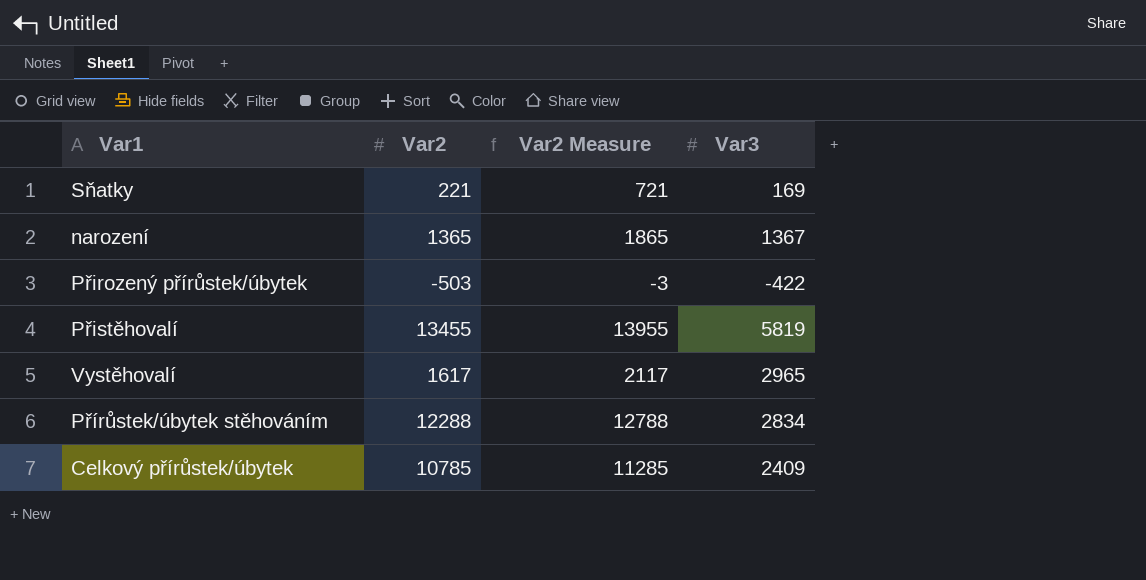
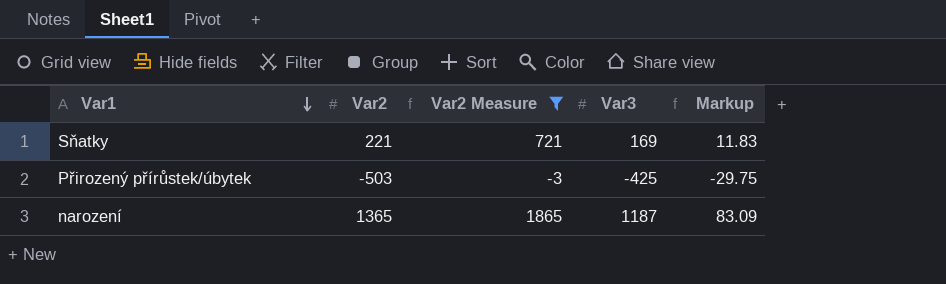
filter: none -> Var2 Measure <= 1865
row order: none -> Var1 descending
column Markup | formula: none -> [Var3] * 0.07
Přirozený přírůstek/úbytek | Var3: -422 -> -425
narození | Var3: 1367 -> 1187

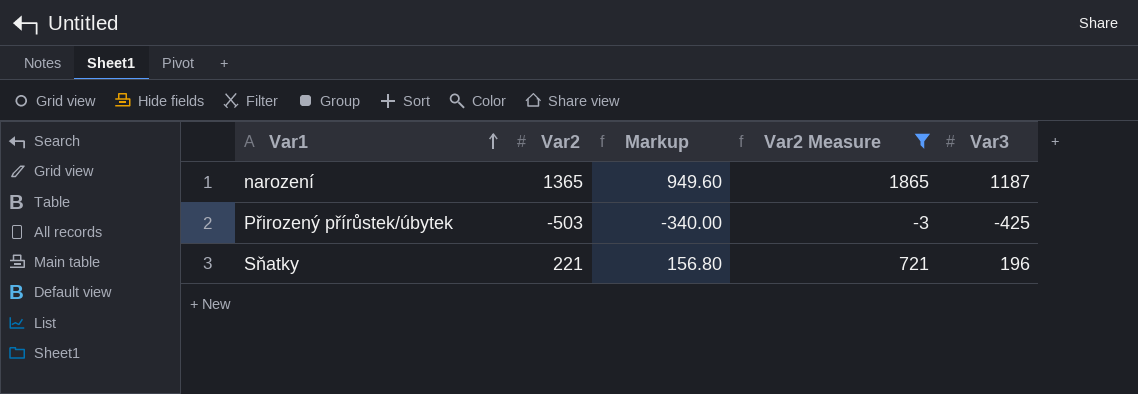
row order: Var1 descending -> Var1 ascending
column Markup | formula: [Var3] * 0.07 -> [Var3] * 0.8
column Markup | position: 5 -> 3
Sňatky | Var3: 169 -> 196

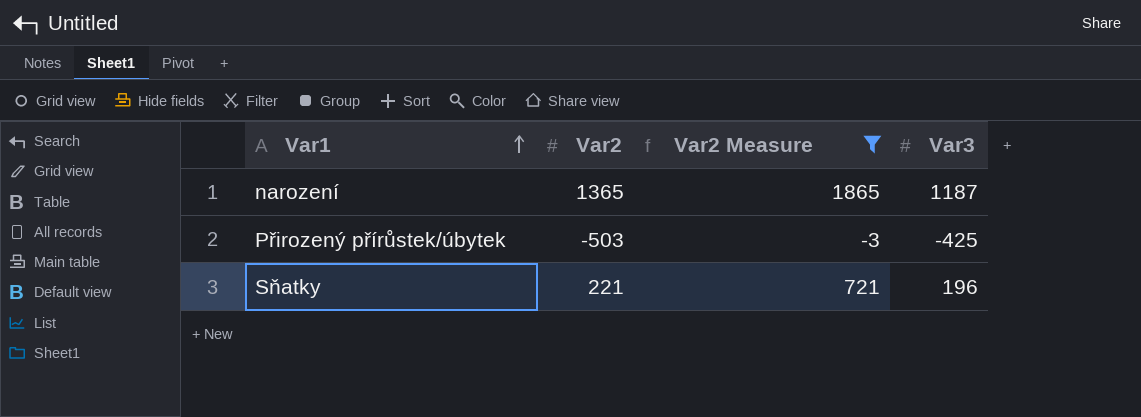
column Markup | formula: [Var3] * 0.8 -> none

